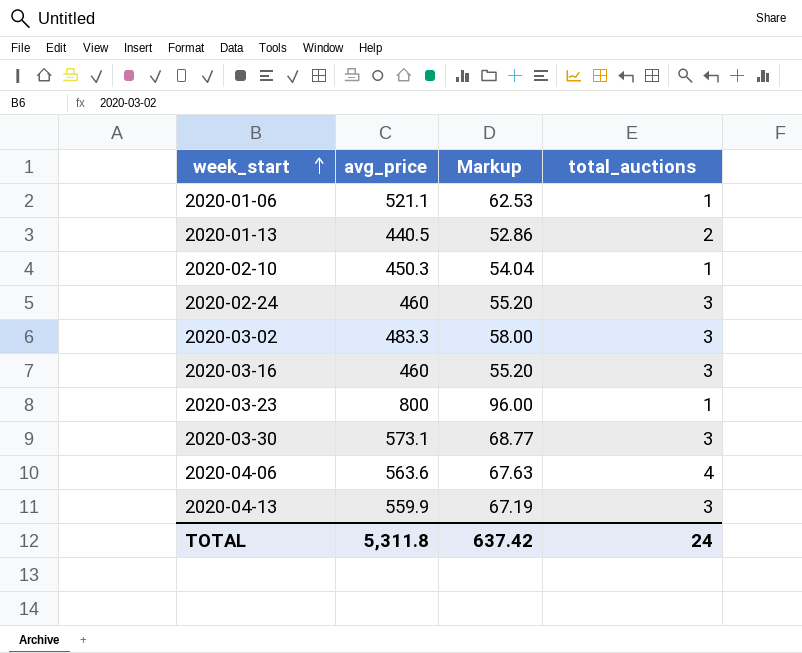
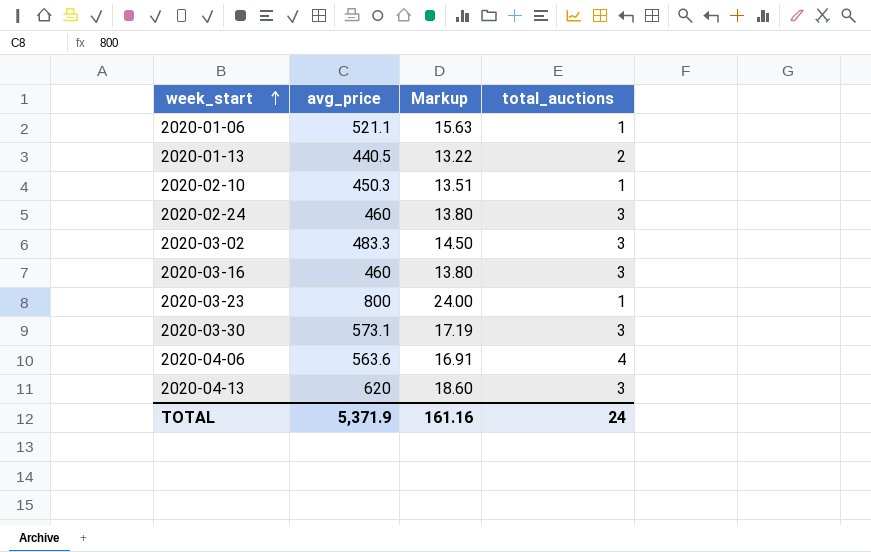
column Markup | formula: [avg_price] * 0.12 -> [avg_price] * 0.03
2020-04-13 | avg_price: 559.9 -> 620
TOTAL | avg_price: 5,311.8 -> 5,371.9
TOTAL | Markup: 637.42 -> 161.16

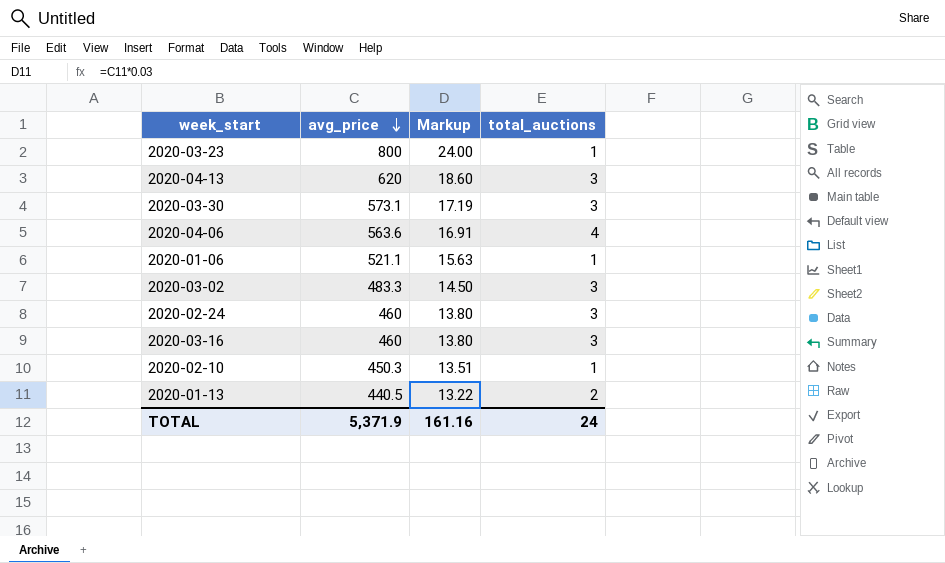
row order: week_start ascending -> avg_price descending

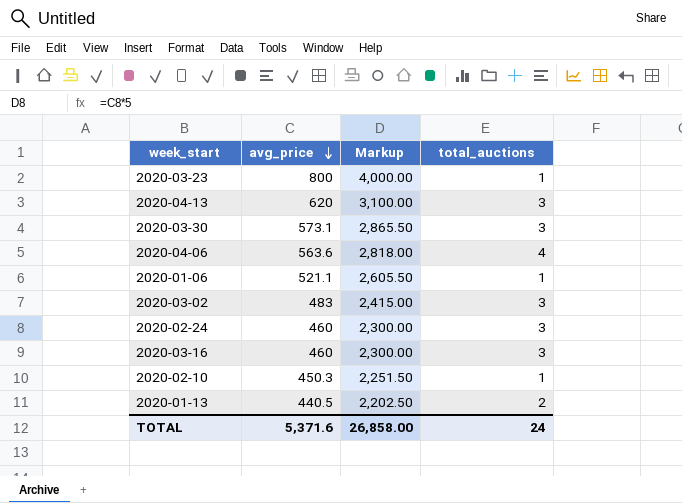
column Markup | formula: [avg_price] * 0.03 -> [avg_price] * 5
2020-03-02 | avg_price: 483.3 -> 483
TOTAL | avg_price: 5,371.9 -> 5,371.6
TOTAL | Markup: 161.16 -> 26,858.00

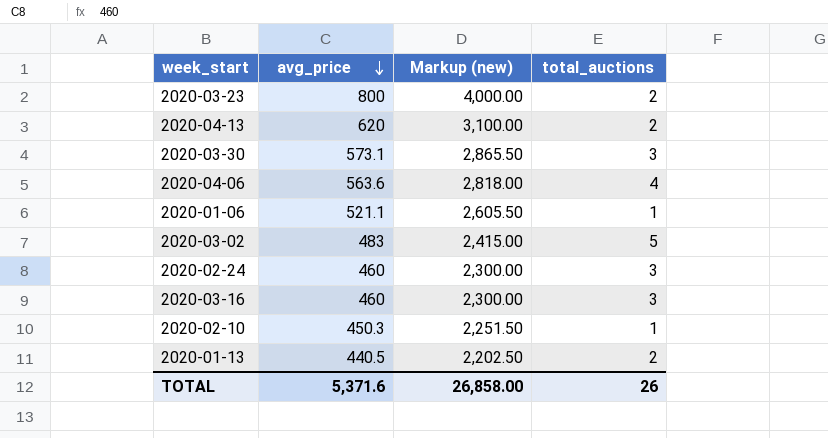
column name: Markup -> Markup (new)
2020-03-23 | total_auctions: 1 -> 2
2020-04-13 | total_auctions: 3 -> 2
2020-03-02 | total_auctions: 3 -> 5
TOTAL | total_auctions: 24 -> 26

